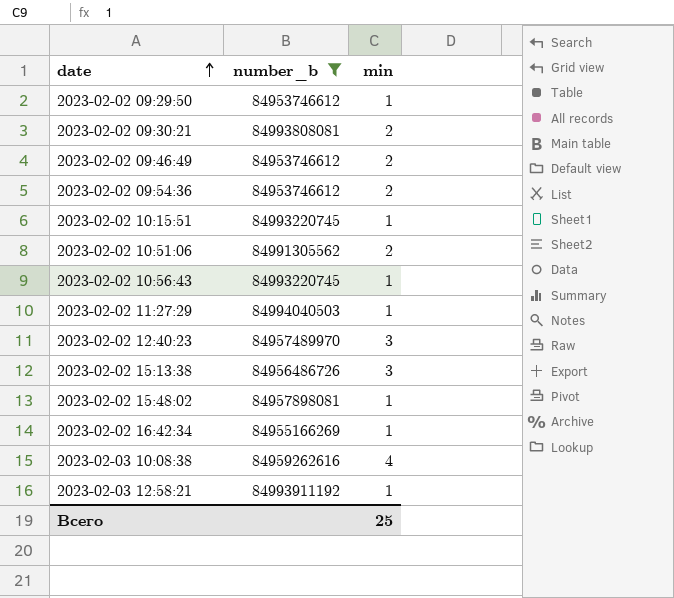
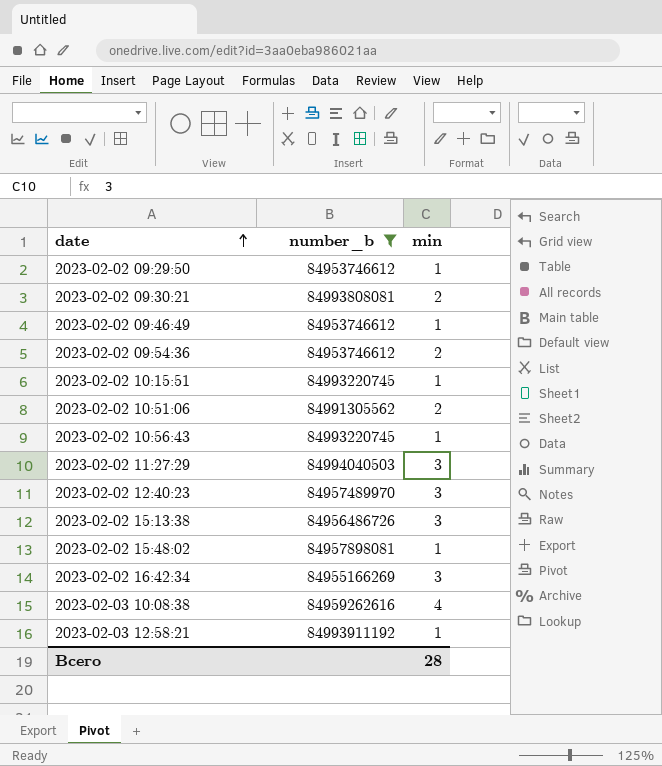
2023-02-02 09:46:49 | min: 2 -> 1
2023-02-02 11:27:29 | min: 1 -> 3
2023-02-02 16:42:34 | min: 1 -> 3
Всего | min: 25 -> 28

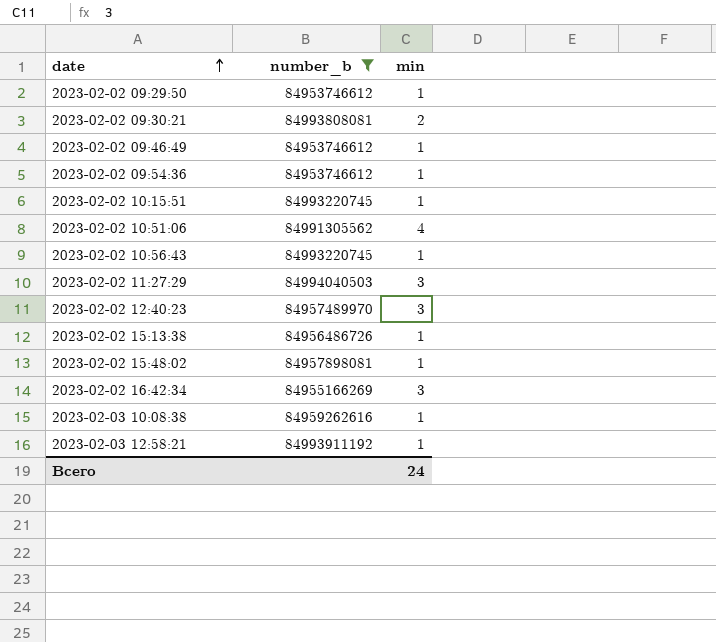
2023-02-02 09:54:36 | min: 2 -> 1
2023-02-02 10:51:06 | min: 2 -> 4
2023-02-02 15:13:38 | min: 3 -> 1
2023-02-03 10:08:38 | min: 4 -> 1
Всего | min: 28 -> 24

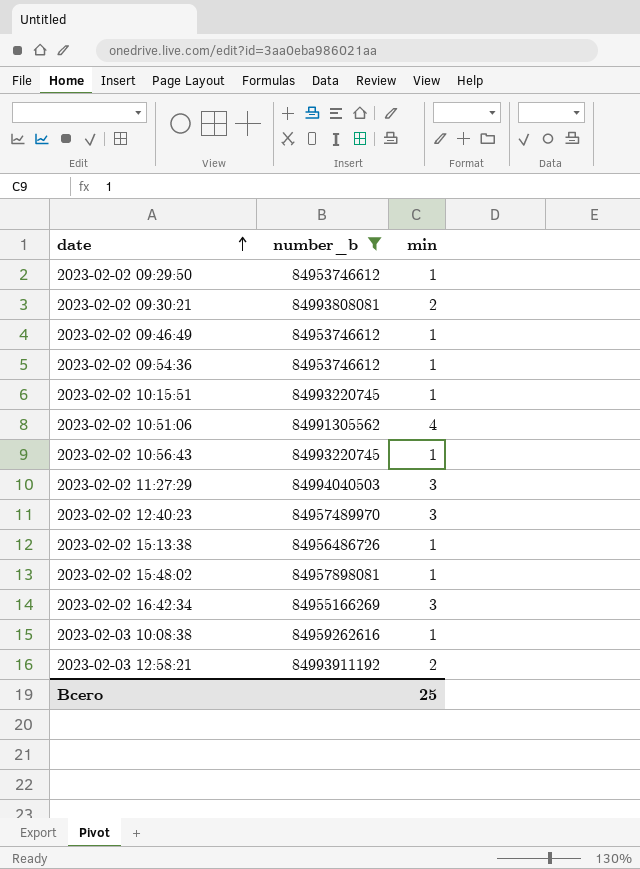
2023-02-03 12:58:21 | min: 1 -> 2
Всего | min: 24 -> 25

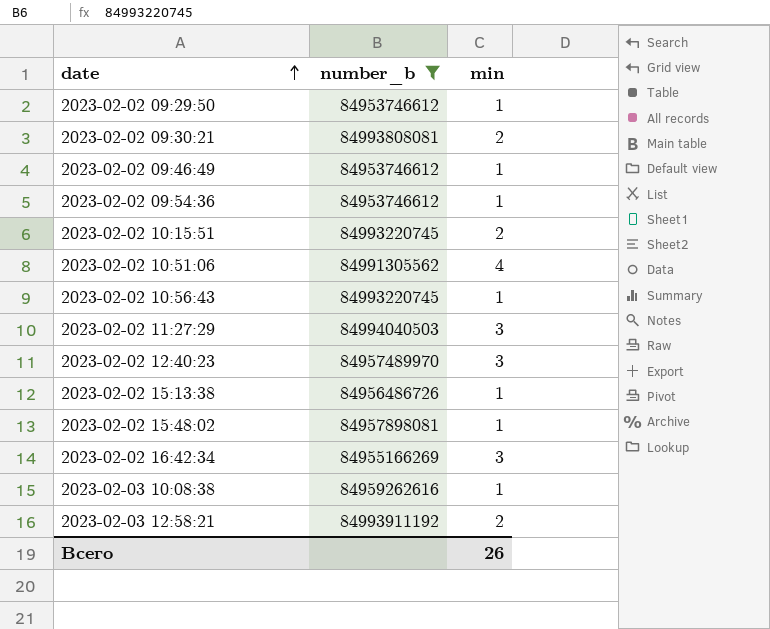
2023-02-02 10:15:51 | min: 1 -> 2
Всего | min: 25 -> 26

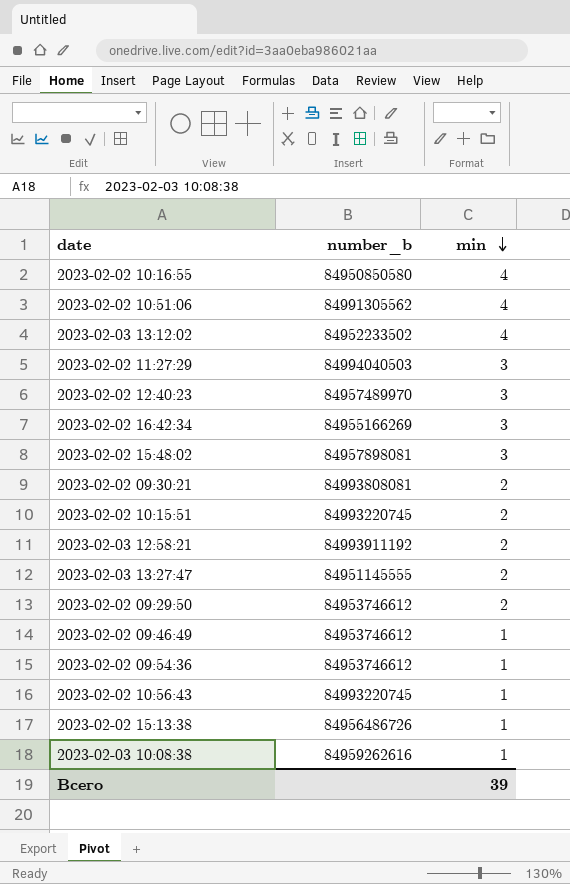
filter: number_b >= 84953746612 -> none
row order: date ascending -> min descending
2023-02-02 15:48:02 | min: 1 -> 3
2023-02-02 09:29:50 | min: 1 -> 2
Всего | min: 26 -> 39

